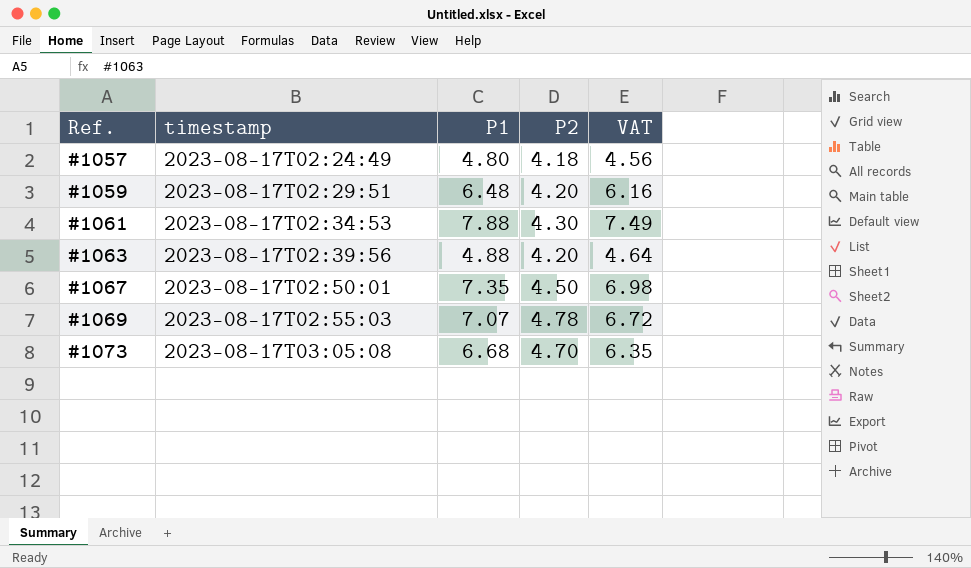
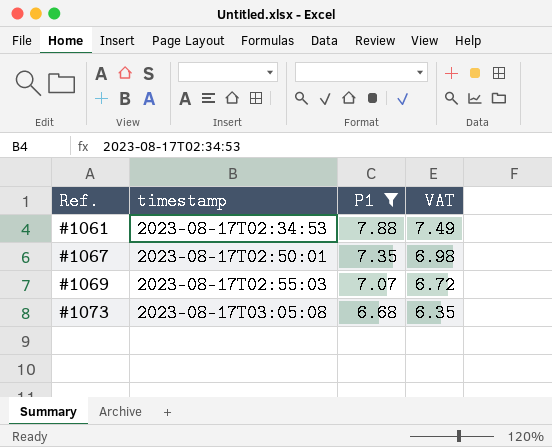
filter: none -> P1 >= 6.68
column P2 | position: 4 -> none

